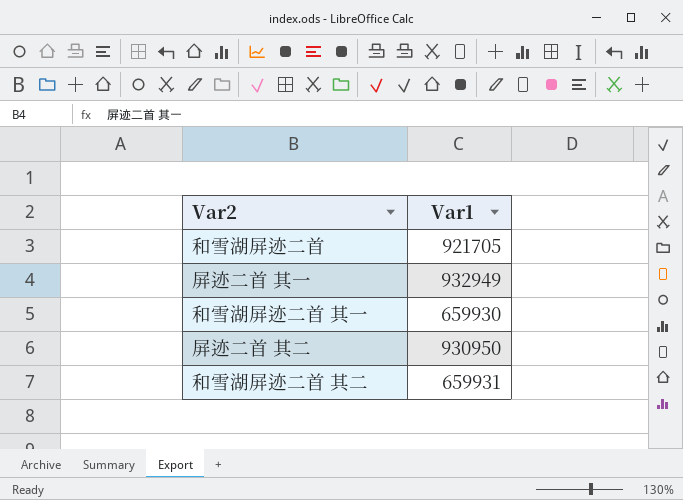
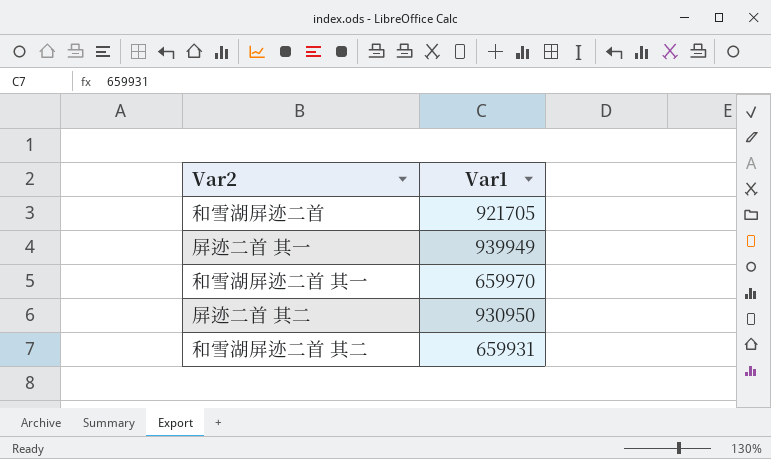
屏迹二首 其一 | Var1: 932949 -> 939949
和雪湖屏迹二首 其一 | Var1: 659930 -> 659970

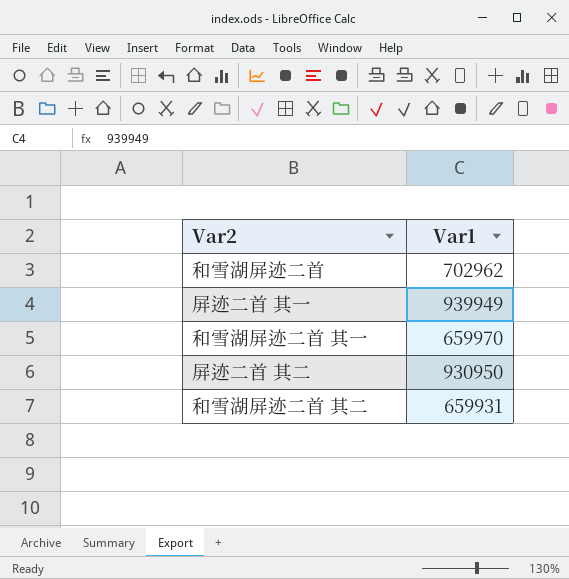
和雪湖屏迹二首 | Var1: 921705 -> 702962

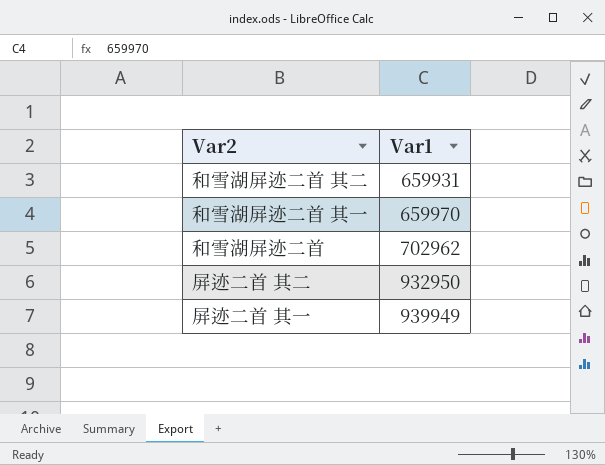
row order: none -> Var1 ascending
屏迹二首 其二 | Var1: 930950 -> 932950

